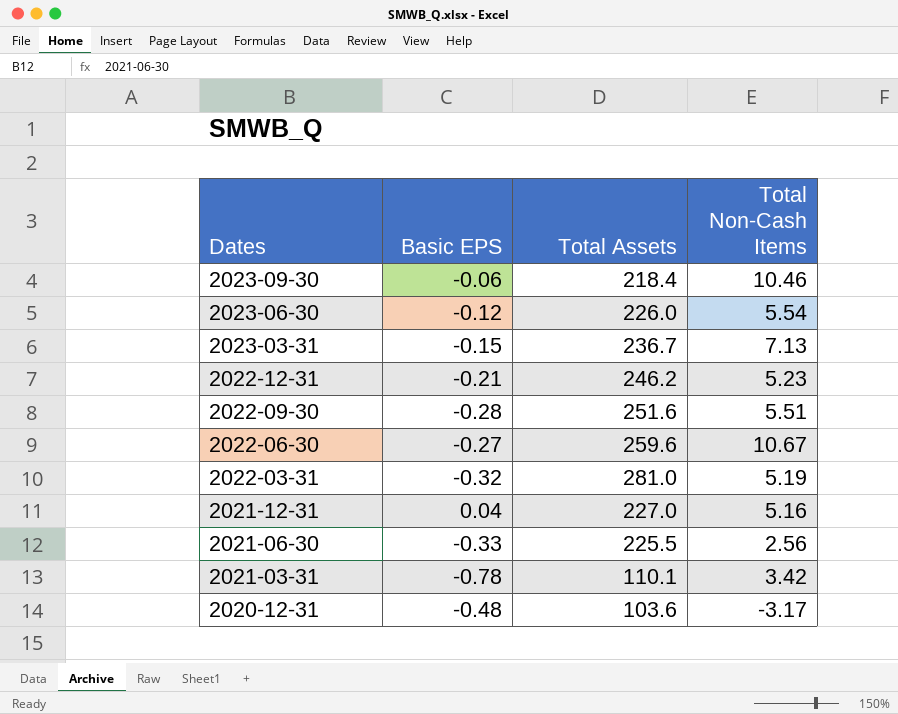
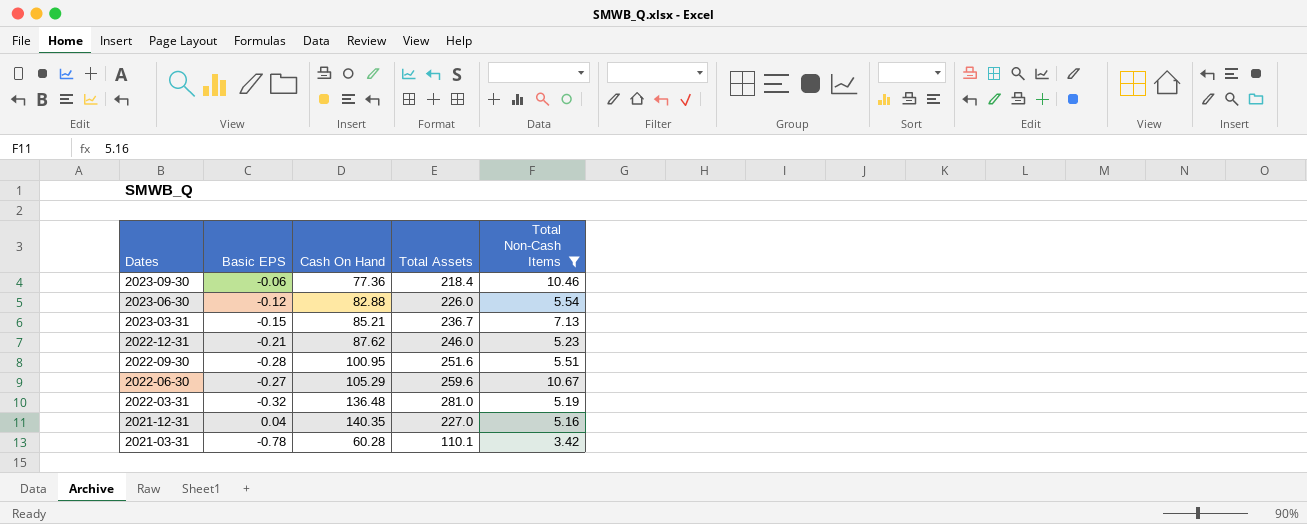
filter: none -> Total Non-Cash Items >= 3.42
column Cash On Hand | position: none -> 3
2022-12-31 | Total Assets: 246.2 -> 246.0

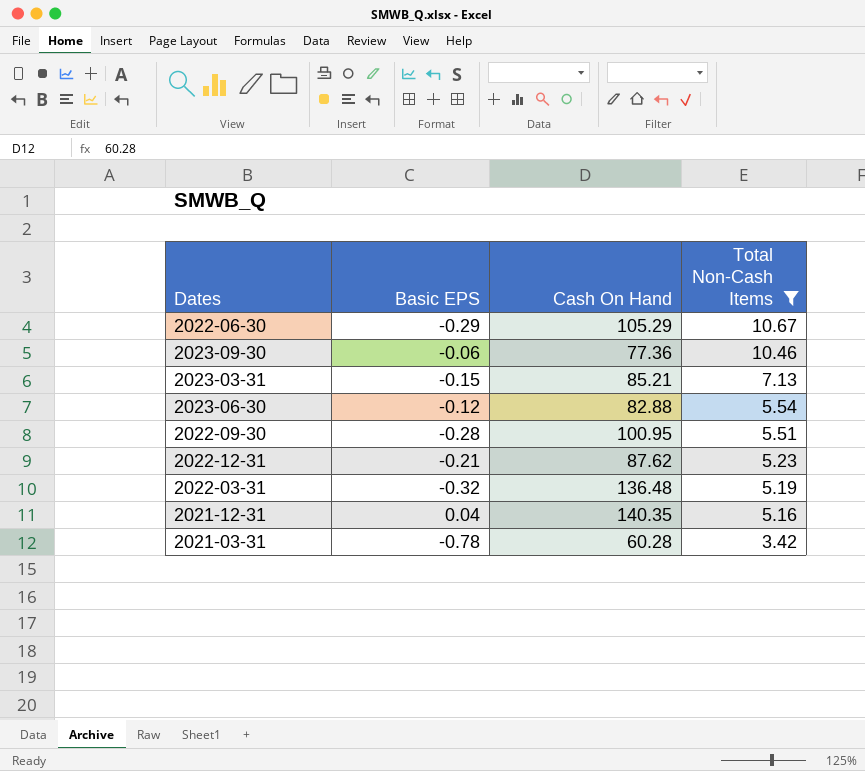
row order: Dates descending -> Total Non-Cash Items descending
column Total Assets | position: 4 -> none
2022-06-30 | Basic EPS: -0.27 -> -0.29

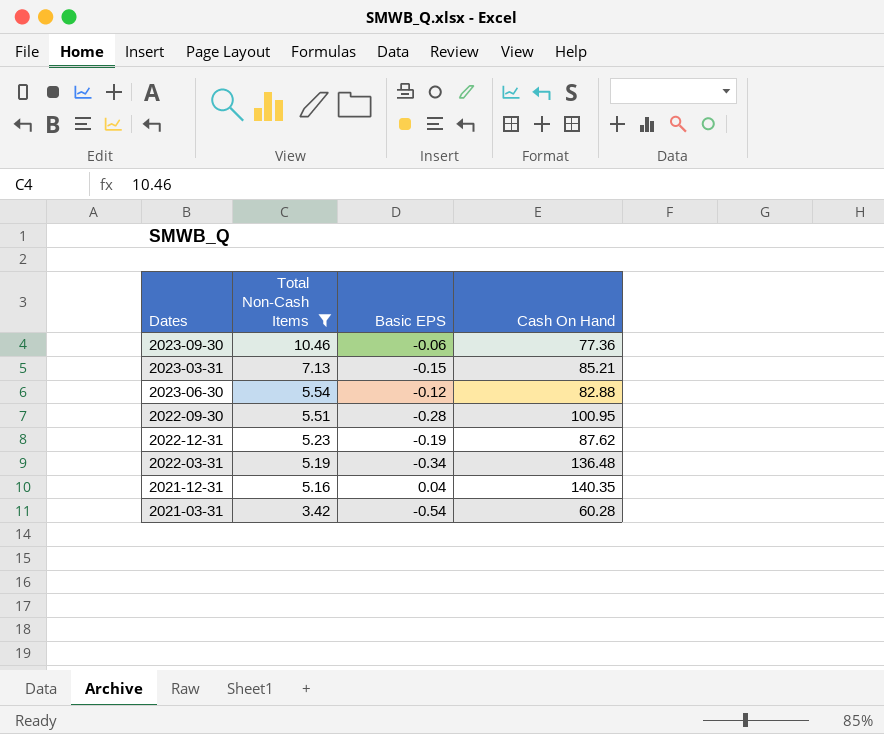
column Total Non-Cash Items | position: 4 -> 2
row 2022-06-30: -0.29 | 105.29 | 10.67 -> none
2022-12-31 | Basic EPS: -0.21 -> -0.19
2022-03-31 | Basic EPS: -0.32 -> -0.34
2021-03-31 | Basic EPS: -0.78 -> -0.54

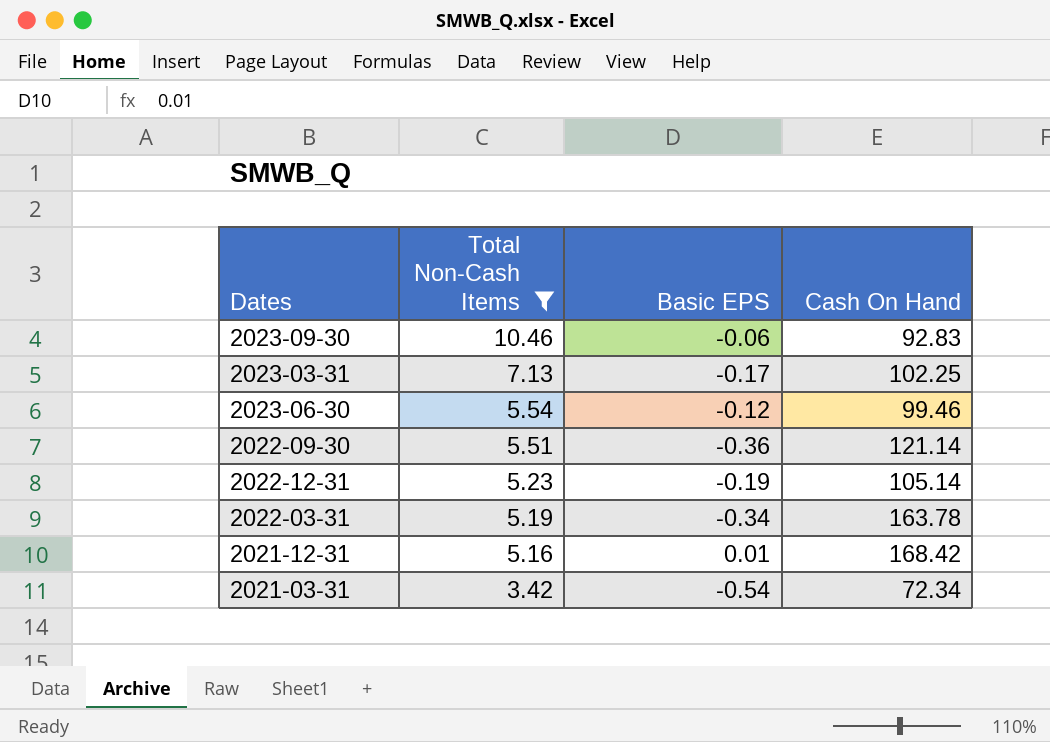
2023-09-30 | Cash On Hand: 77.36 -> 92.83
2023-03-31 | Basic EPS: -0.15 -> -0.17
2023-03-31 | Cash On Hand: 85.21 -> 102.25
2023-06-30 | Cash On Hand: 82.88 -> 99.46
2022-09-30 | Basic EPS: -0.28 -> -0.36
2022-09-30 | Cash On Hand: 100.95 -> 121.14
2022-12-31 | Cash On Hand: 87.62 -> 105.14
2022-03-31 | Cash On Hand: 136.48 -> 163.78
2021-12-31 | Basic EPS: 0.04 -> 0.01
2021-12-31 | Cash On Hand: 140.35 -> 168.42
2021-03-31 | Cash On Hand: 60.28 -> 72.34

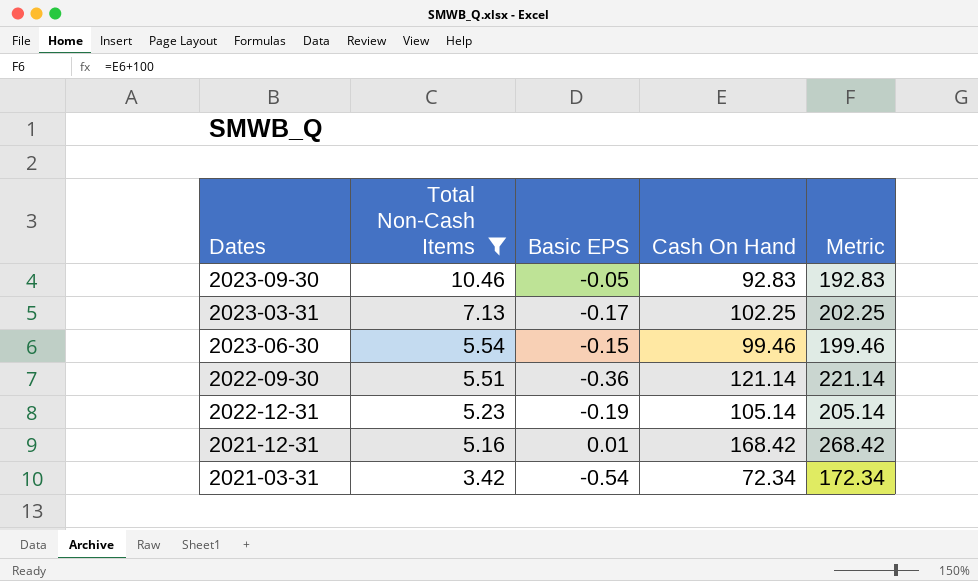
column Metric | formula: none -> [Cash On Hand] + 100
row 2022-03-31: 5.19 | -0.34 | 163.78 -> none
2023-09-30 | Basic EPS: -0.06 -> -0.05
2023-06-30 | Basic EPS: -0.12 -> -0.15

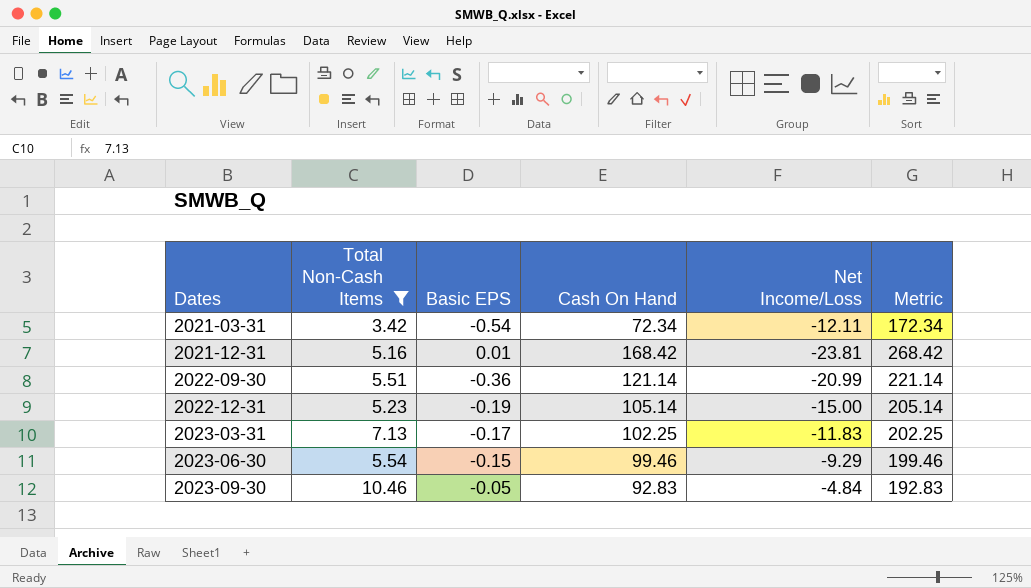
row order: Total Non-Cash Items descending -> Dates ascending
column Net Income/Loss | position: none -> 5

